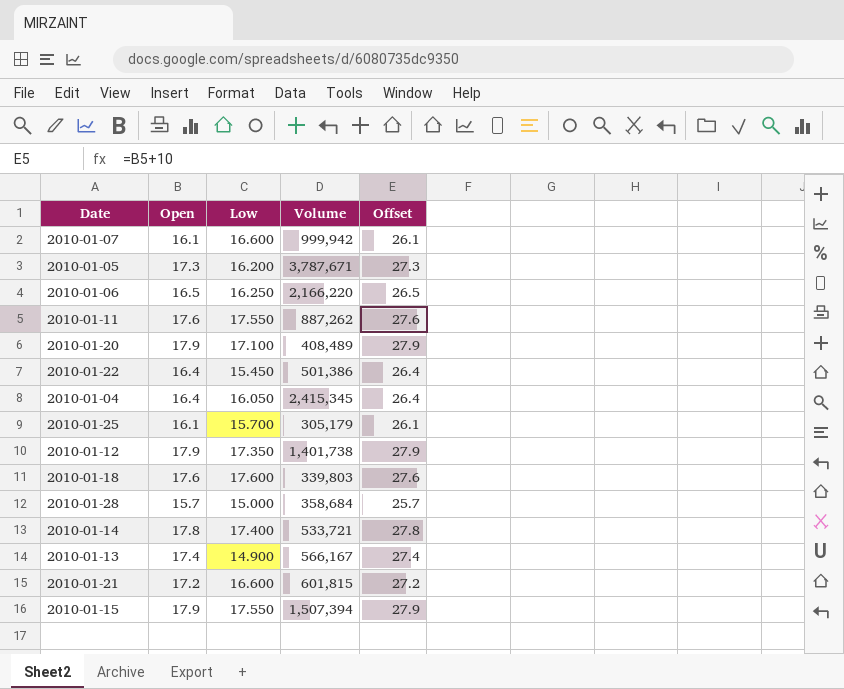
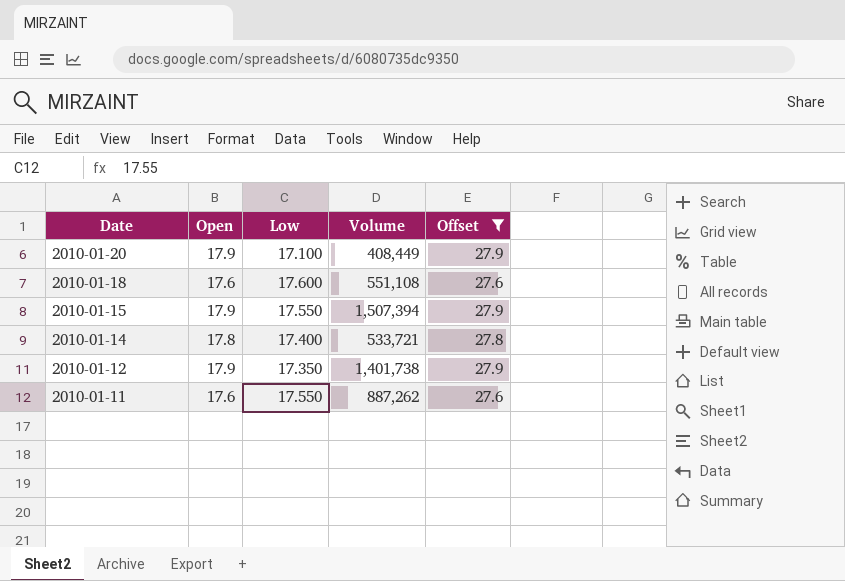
filter: none -> Offset >= 27.6
row order: none -> Date descending
2010-01-20 | Volume: 408,489 -> 408,449
2010-01-18 | Volume: 339,803 -> 551,108

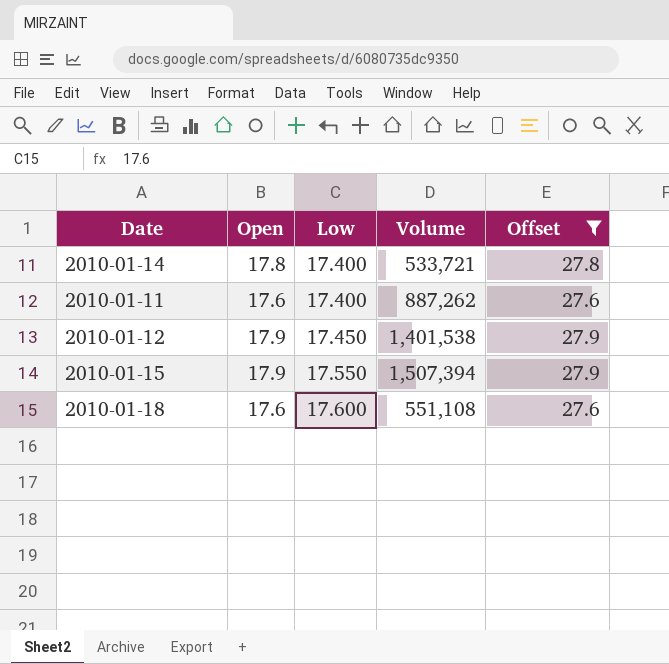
row order: Date descending -> Low ascending
row 2010-01-20: 17.9 | 17.100 | 408,449 | 27.9 -> none
2010-01-11 | Low: 17.550 -> 17.400
2010-01-12 | Low: 17.350 -> 17.450
2010-01-12 | Volume: 1,401,738 -> 1,401,538

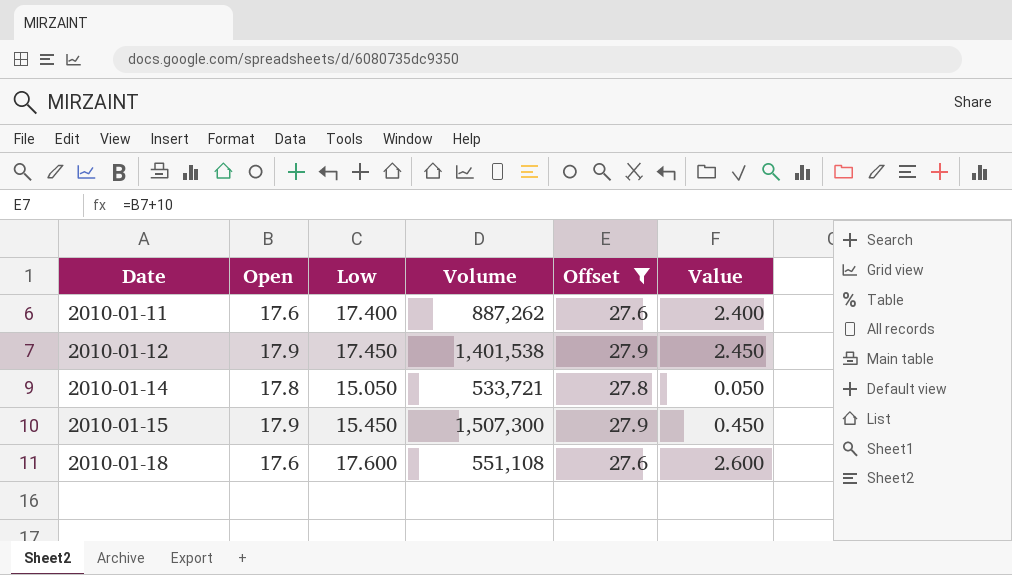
row order: Low ascending -> Date ascending
column Value | formula: none -> [Low] - 15
2010-01-14 | Low: 17.400 -> 15.050
2010-01-15 | Low: 17.550 -> 15.450
2010-01-15 | Volume: 1,507,394 -> 1,507,300

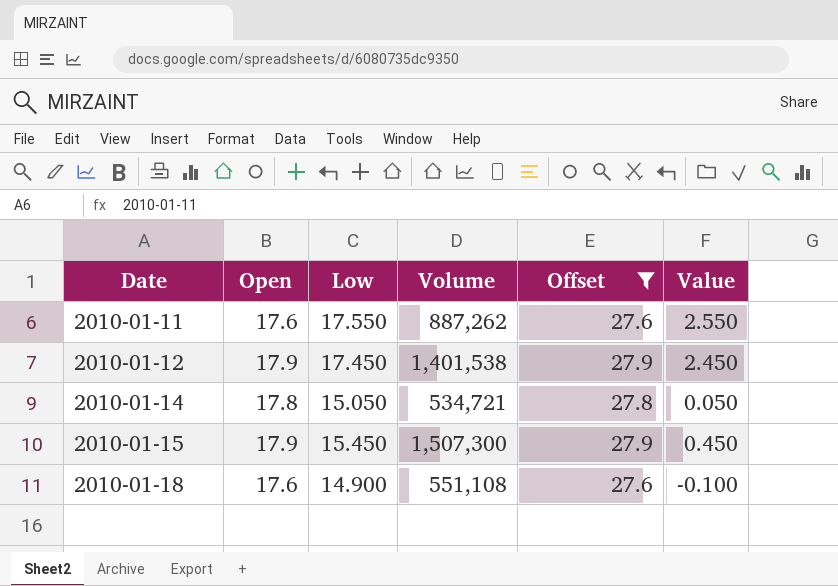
2010-01-11 | Low: 17.400 -> 17.550
2010-01-11 | Value: 2.400 -> 2.550
2010-01-14 | Volume: 533,721 -> 534,721
2010-01-18 | Low: 17.600 -> 14.900
2010-01-18 | Value: 2.600 -> -0.100

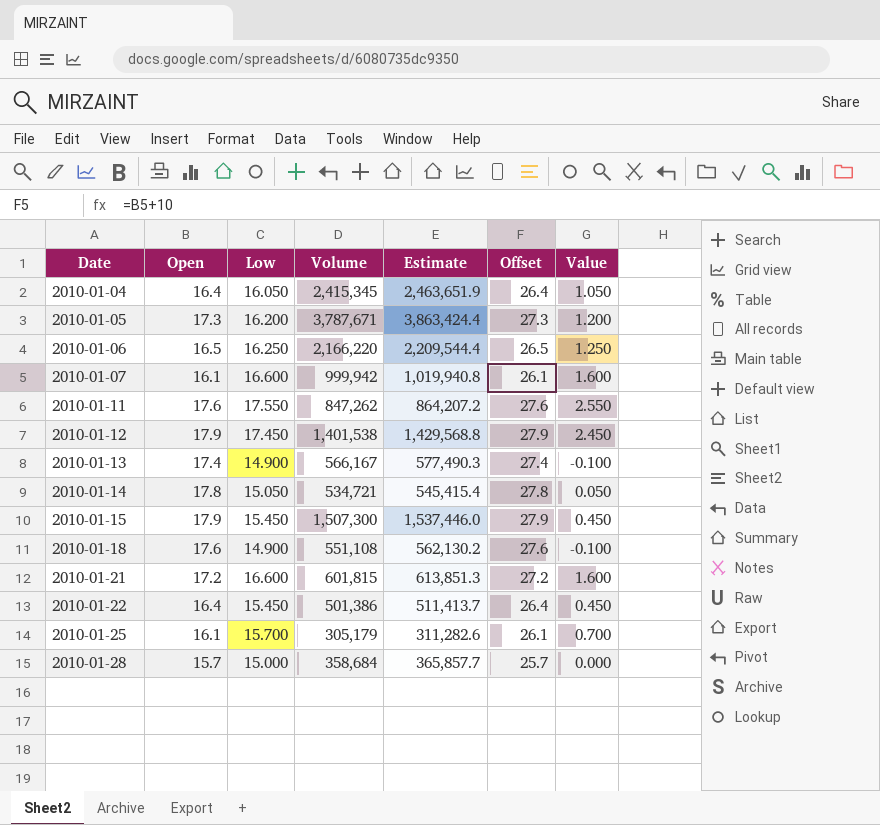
filter: Offset >= 27.6 -> none
column Estimate | formula: none -> [Volume] * 1.02
2010-01-11 | Volume: 887,262 -> 847,262

